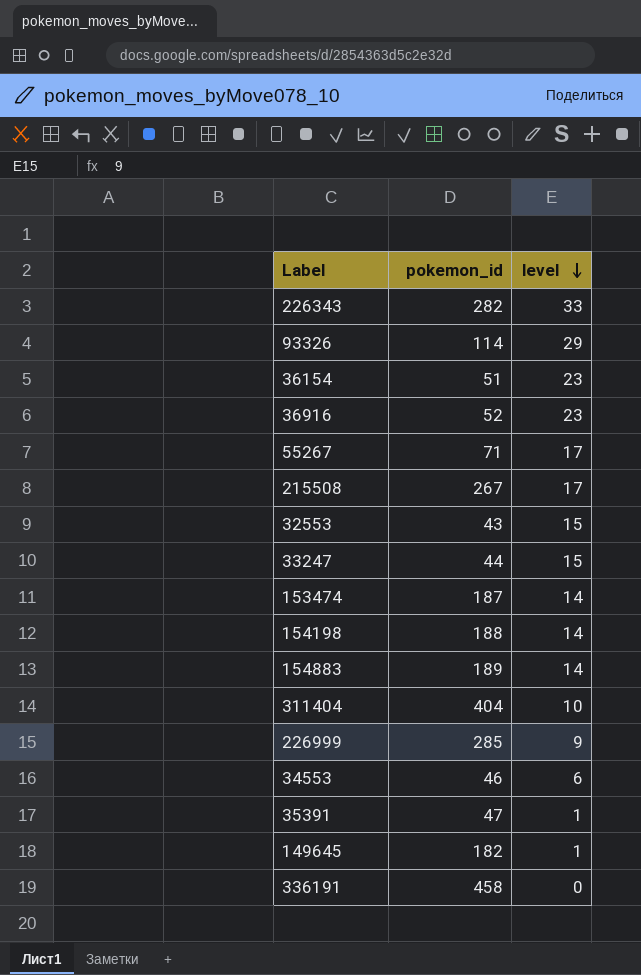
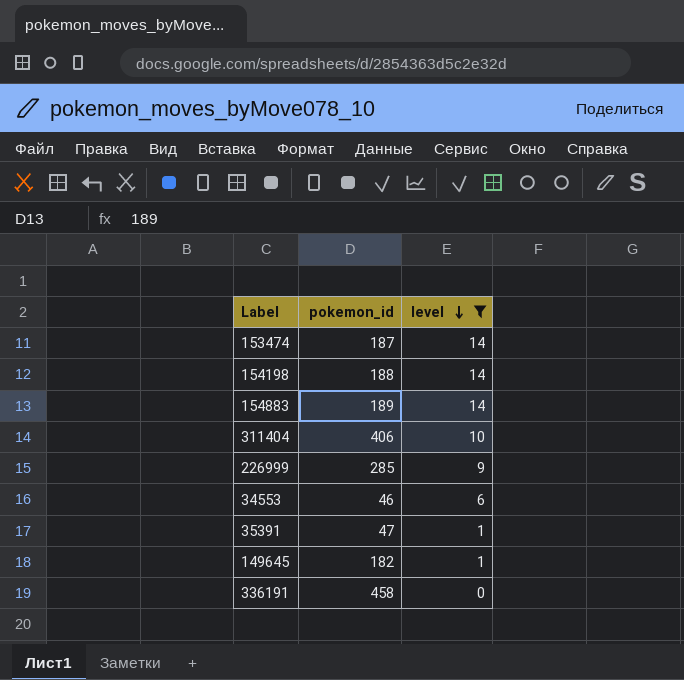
filter: none -> level <= 14
311404 | pokemon_id: 404 -> 406

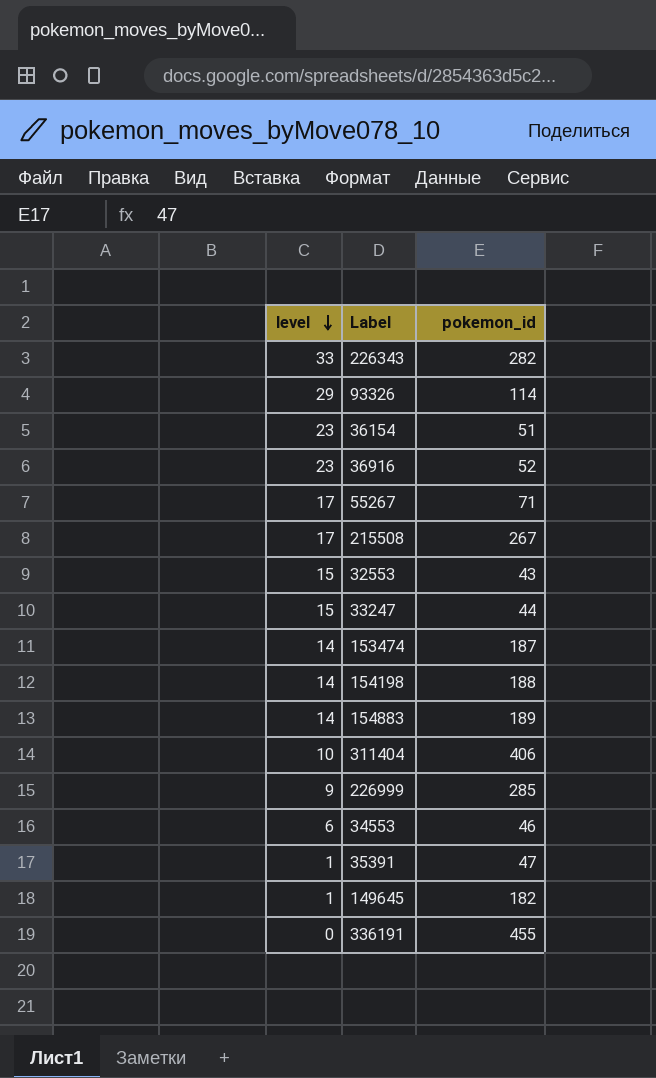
filter: level <= 14 -> none
column level | position: 3 -> 1
336191 | pokemon_id: 458 -> 455

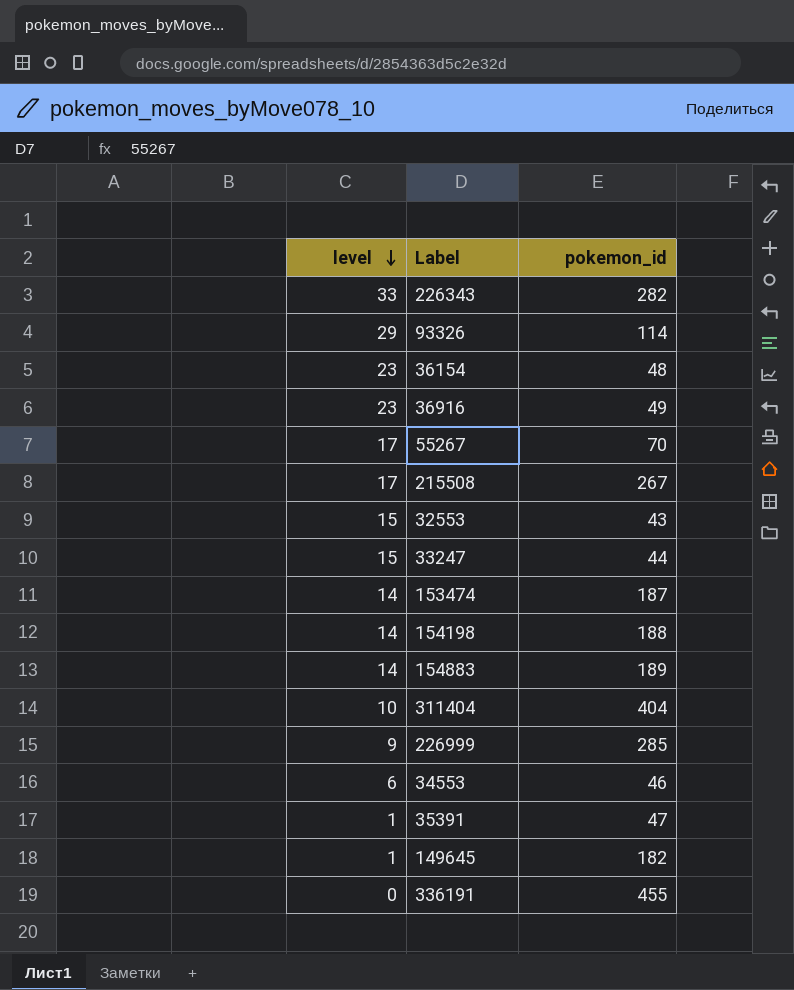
36154 | pokemon_id: 51 -> 48
36916 | pokemon_id: 52 -> 49
55267 | pokemon_id: 71 -> 70
311404 | pokemon_id: 406 -> 404

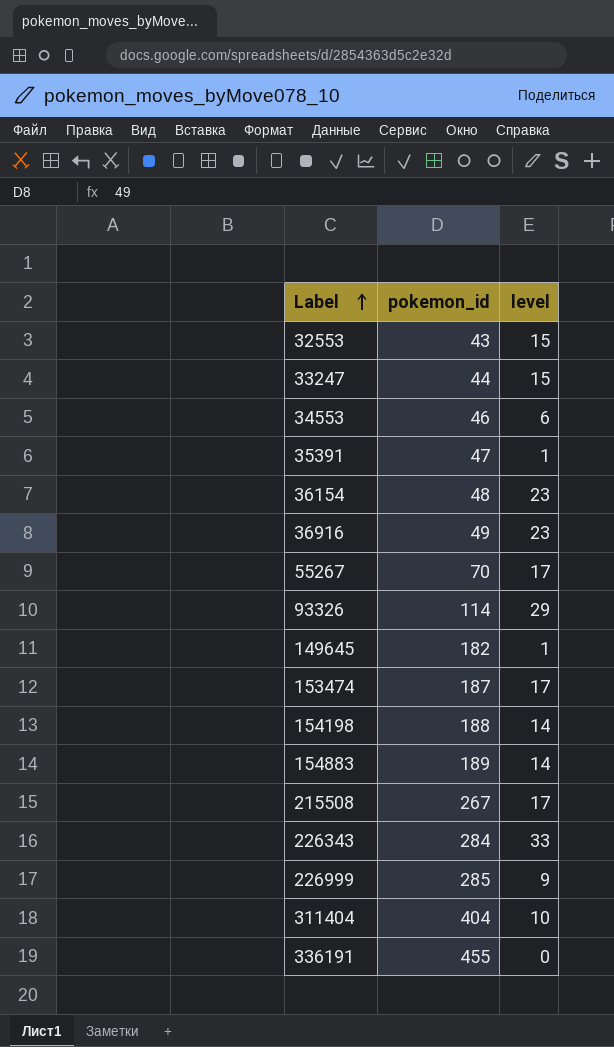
row order: level descending -> Label ascending
column level | position: 1 -> 3
153474 | level: 14 -> 17
226343 | pokemon_id: 282 -> 284

